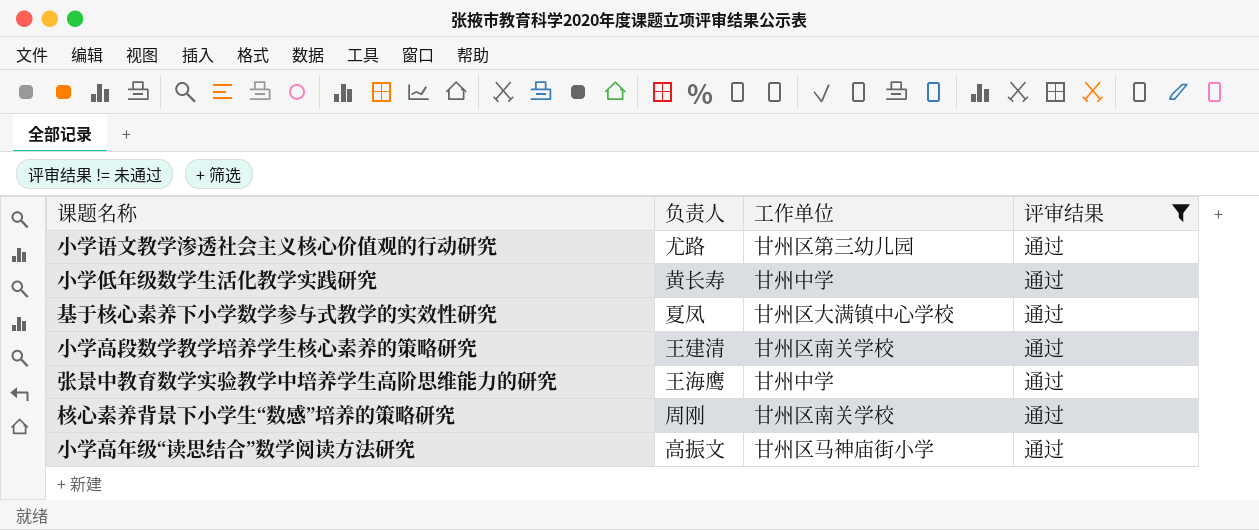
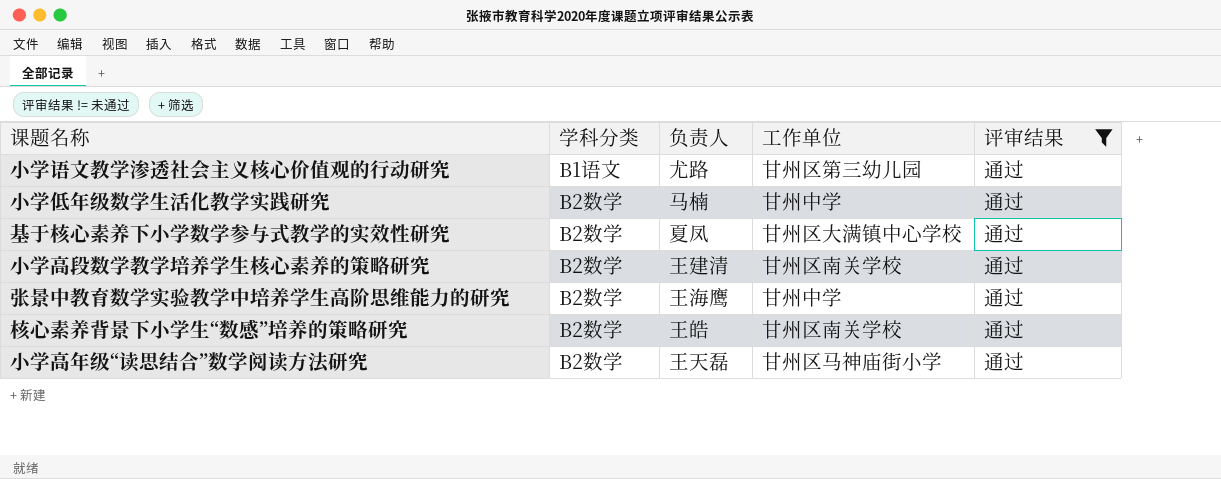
column 学科分类 | position: none -> 2
小学低年级数学生活化教学实践研究 | 负责人: 黄长寿 -> 马楠
核心素养背景下小学生“数感”培养的策略研究 | 负责人: 周刚 -> 王皓
小学高年级“读思结合”数学阅读方法研究 | 负责人: 高振文 -> 王天磊

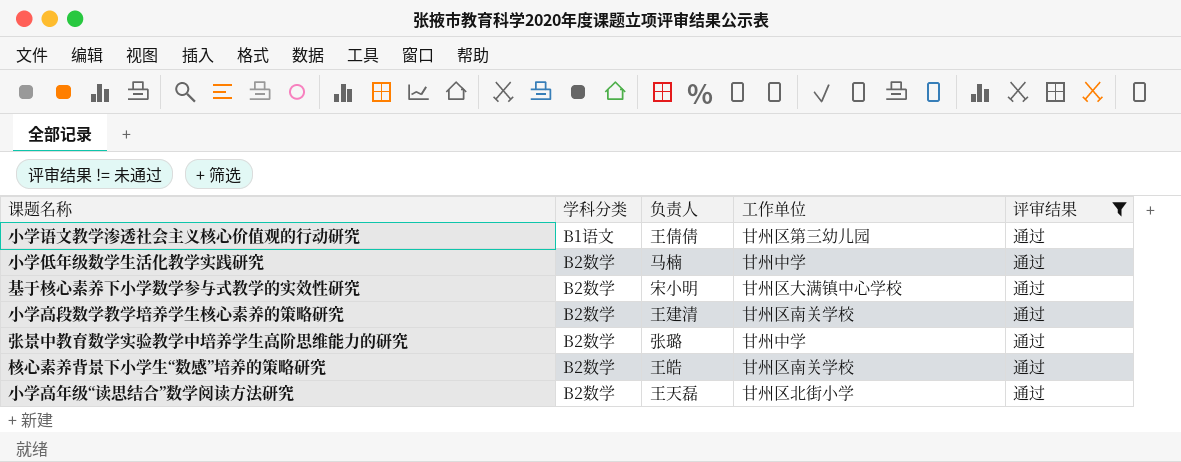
小学语文教学渗透社会主义核心价值观的行动研究 | 负责人: 尤路 -> 王倩倩
基于核心素养下小学数学参与式教学的实效性研究 | 负责人: 夏凤 -> 宋小明
张景中教育数学实验教学中培养学生高阶思维能力的研究 | 负责人: 王海鹰 -> 张璐
小学高年级“读思结合”数学阅读方法研究 | 工作单位: 甘州区马神庙街小学 -> 甘州区北街小学

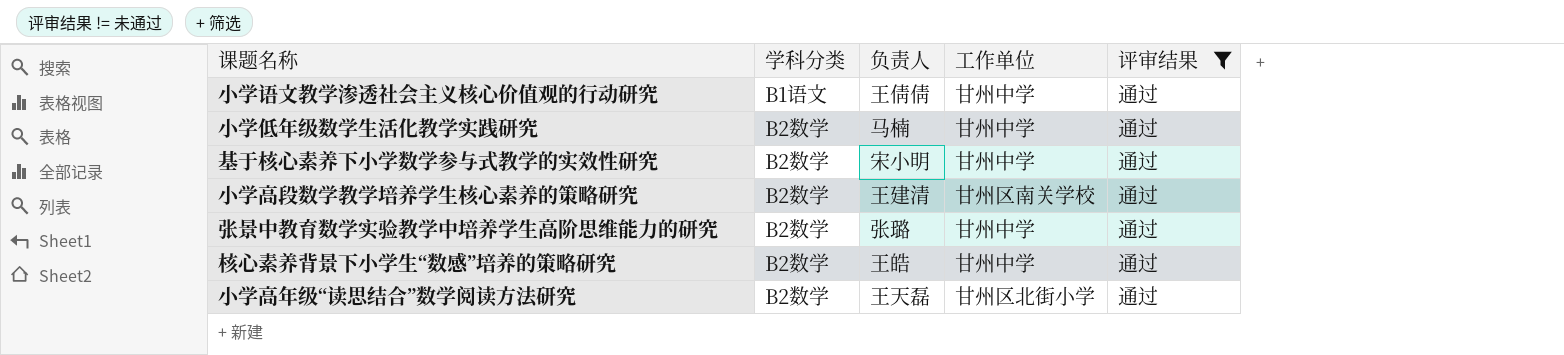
小学语文教学渗透社会主义核心价值观的行动研究 | 工作单位: 甘州区第三幼儿园 -> 甘州中学
基于核心素养下小学数学参与式教学的实效性研究 | 工作单位: 甘州区大满镇中心学校 -> 甘州中学
核心素养背景下小学生“数感”培养的策略研究 | 工作单位: 甘州区南关学校 -> 甘州中学

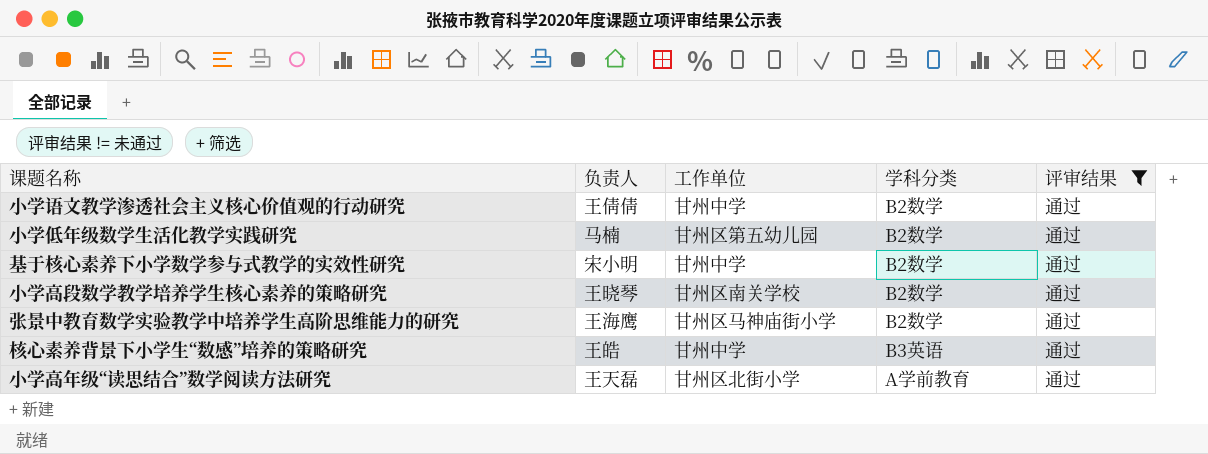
column 学科分类 | position: 2 -> 4
小学语文教学渗透社会主义核心价值观的行动研究 | 学科分类: B1语文 -> B2数学
小学低年级数学生活化教学实践研究 | 工作单位: 甘州中学 -> 甘州区第五幼儿园
小学高段数学教学培养学生核心素养的策略研究 | 负责人: 王建清 -> 王晓琴
张景中教育数学实验教学中培养学生高阶思维能力的研究 | 负责人: 张璐 -> 王海鹰
张景中教育数学实验教学中培养学生高阶思维能力的研究 | 工作单位: 甘州中学 -> 甘州区马神庙街小学
核心素养背景下小学生“数感”培养的策略研究 | 学科分类: B2数学 -> B3英语
小学高年级“读思结合”数学阅读方法研究 | 学科分类: B2数学 -> A学前教育

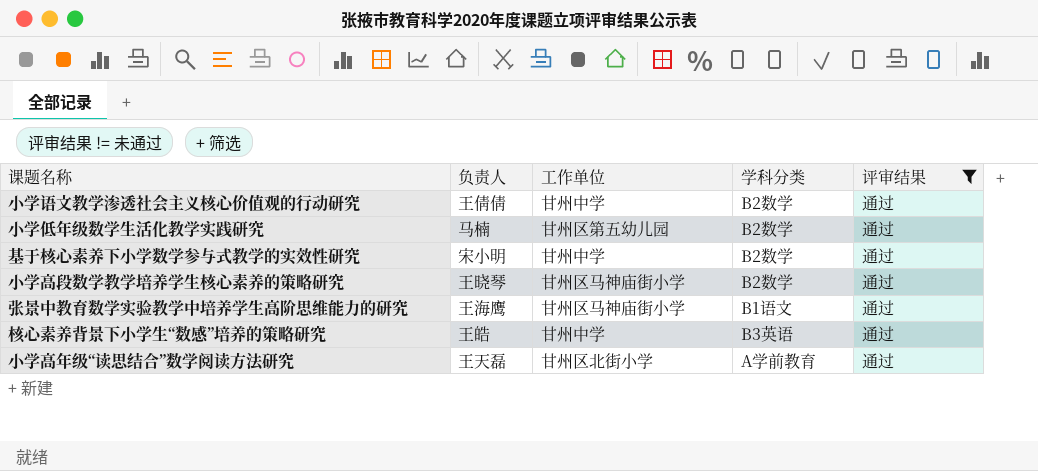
小学高段数学教学培养学生核心素养的策略研究 | 工作单位: 甘州区南关学校 -> 甘州区马神庙街小学
张景中教育数学实验教学中培养学生高阶思维能力的研究 | 学科分类: B2数学 -> B1语文

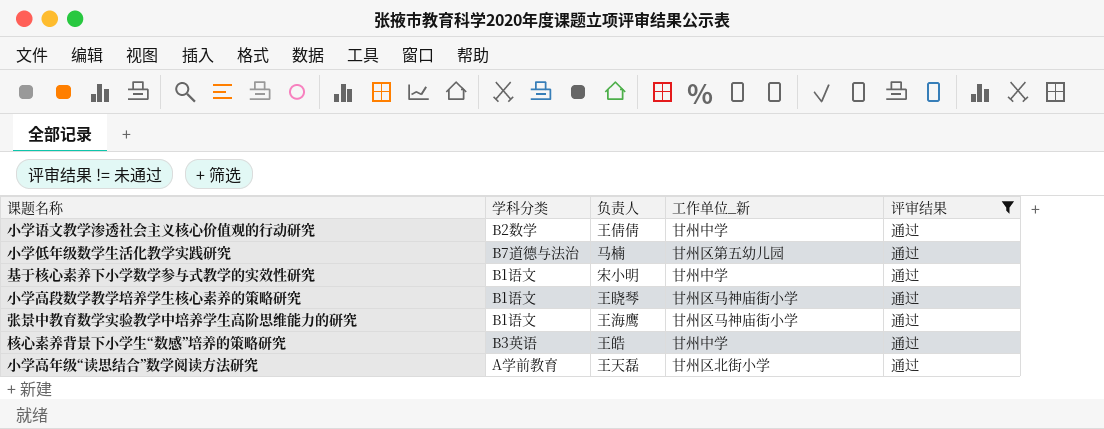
column 学科分类 | position: 4 -> 2
column name: 工作单位 -> 工作单位_新
小学低年级数学生活化教学实践研究 | 学科分类: B2数学 -> B7道德与法治
基于核心素养下小学数学参与式教学的实效性研究 | 学科分类: B2数学 -> B1语文
小学高段数学教学培养学生核心素养的策略研究 | 学科分类: B2数学 -> B1语文

